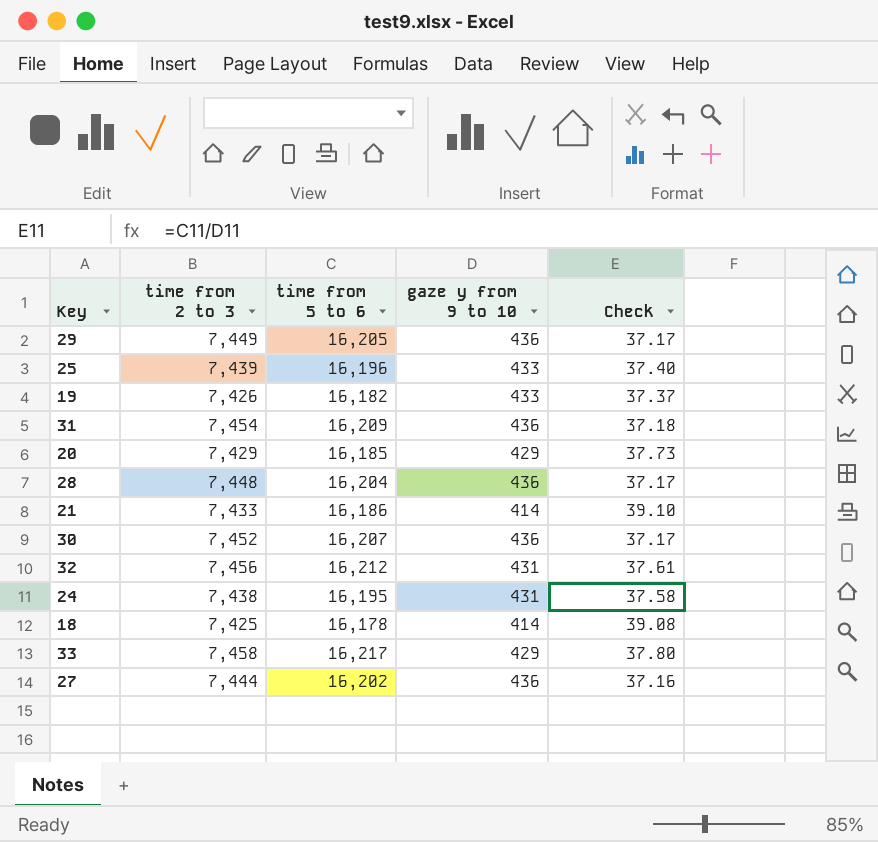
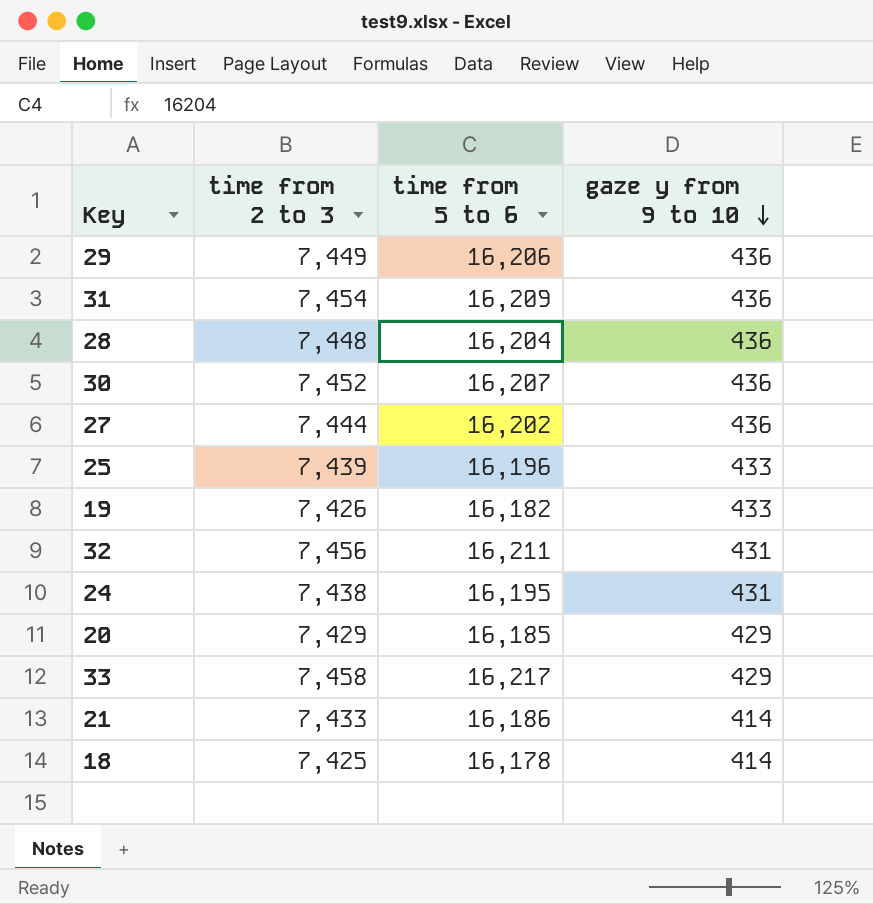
row order: none -> gaze y from 9 to 10 descending
column Check | formula: [time from 5 to 6] / [gaze y from 9 to 10] -> none
29 | time from 5 to 6: 16,205 -> 16,206
32 | time from 5 to 6: 16,212 -> 16,211

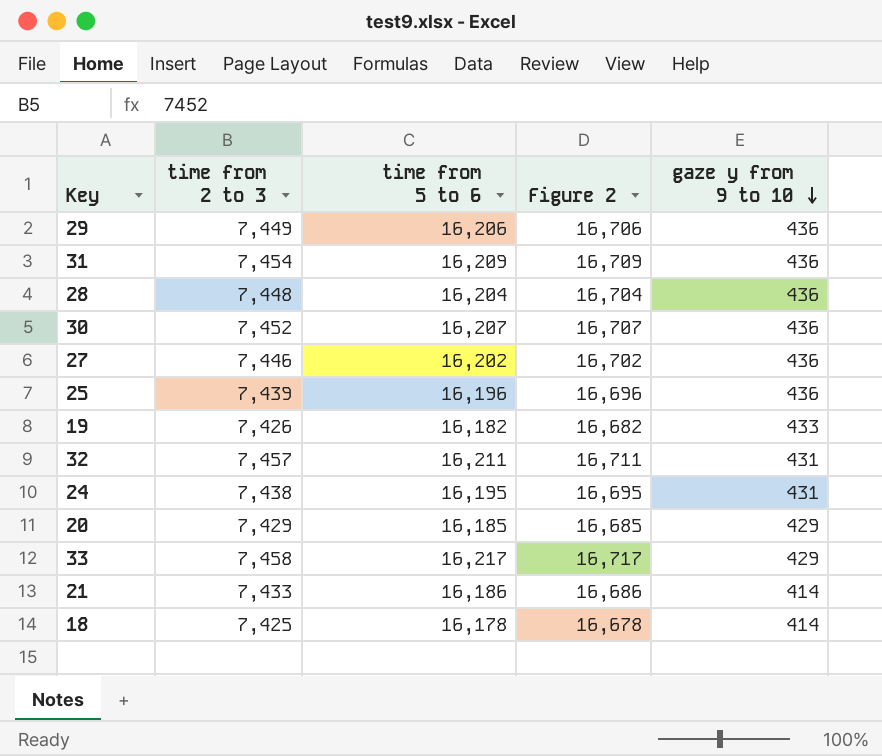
column Figure 2 | formula: none -> [time from 5 to 6] + 500
27 | time from 2 to 3: 7,444 -> 7,446
25 | gaze y from 9 to 10: 433 -> 436
32 | time from 2 to 3: 7,456 -> 7,457

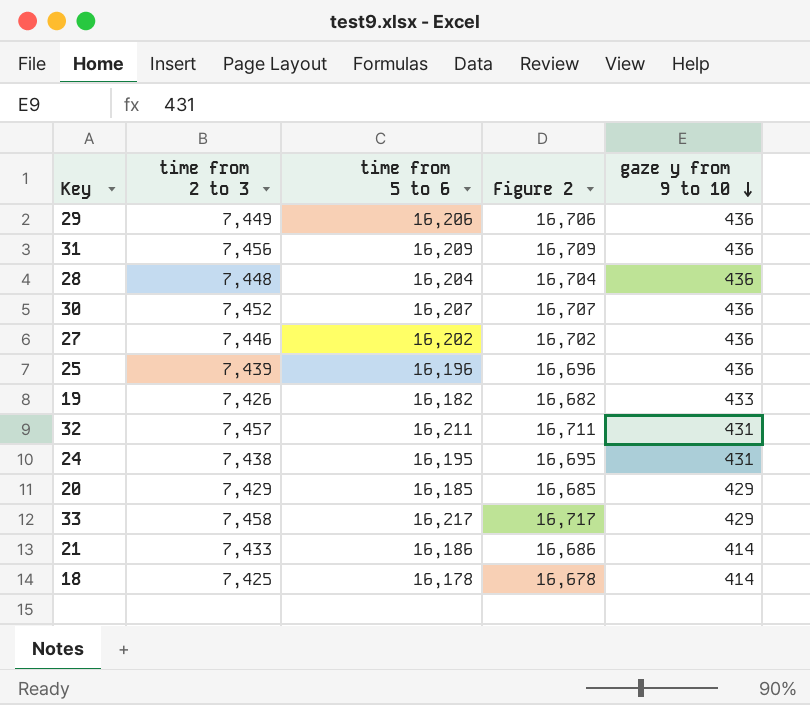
31 | time from 2 to 3: 7,454 -> 7,456

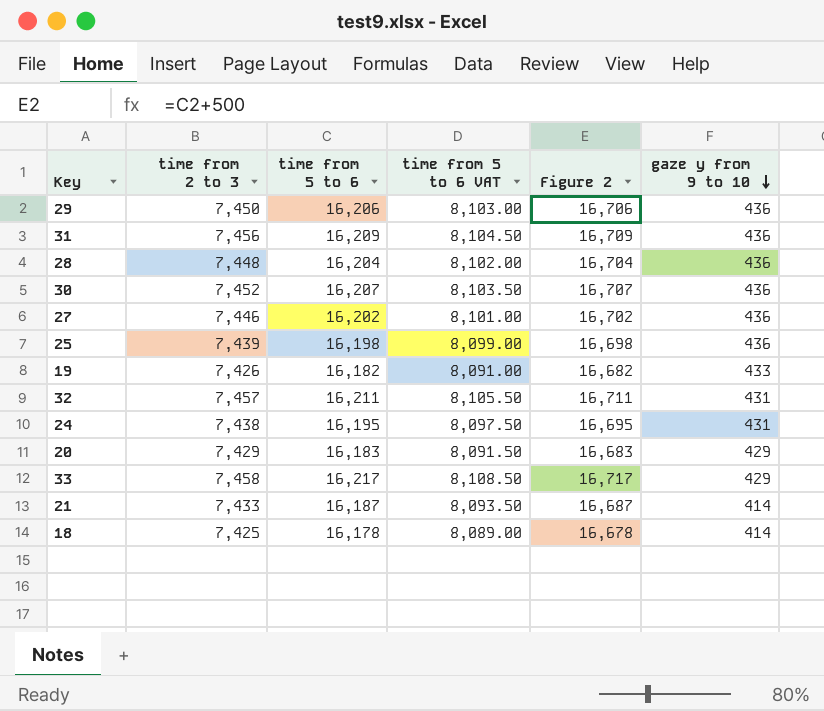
column time from 5 to 6 VAT | formula: none -> [time from 5 to 6] * 0.5
29 | time from 2 to 3: 7,449 -> 7,450
25 | time from 5 to 6: 16,196 -> 16,198
25 | Figure 2: 16,696 -> 16,698
20 | time from 5 to 6: 16,185 -> 16,183
20 | Figure 2: 16,685 -> 16,683
21 | time from 5 to 6: 16,186 -> 16,187
21 | Figure 2: 16,686 -> 16,687

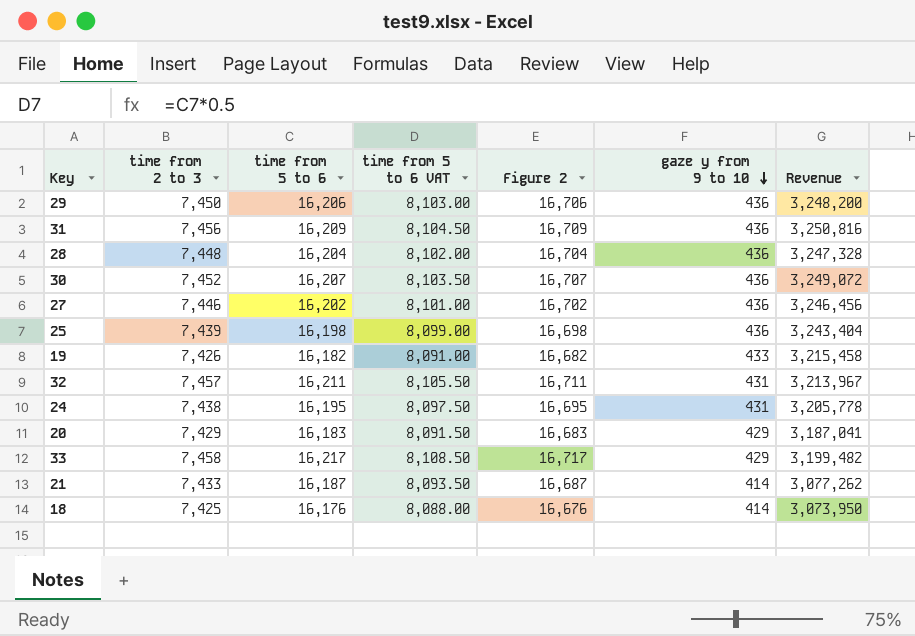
column Revenue | formula: none -> [time from 2 to 3] * [gaze y from 9 to 10]
18 | time from 5 to 6: 16,178 -> 16,176
18 | time from 5 to 6 VAT: 8,089.00 -> 8,088.00
18 | Figure 2: 16,678 -> 16,676

